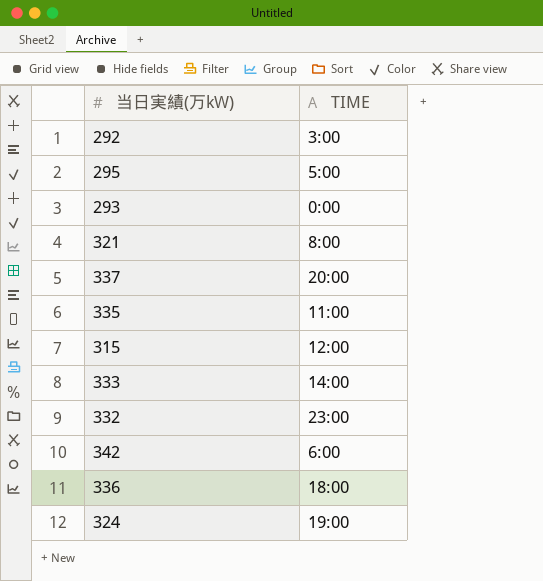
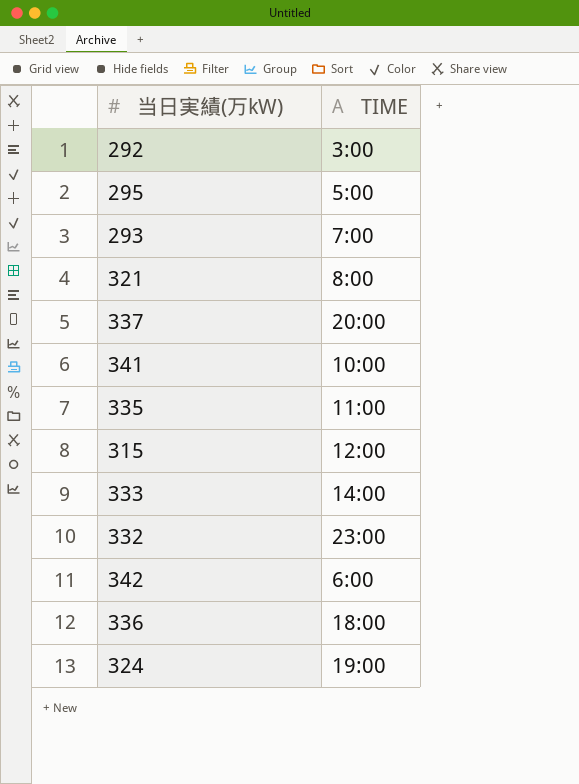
293 | TIME: 0:00 -> 7:00
row 341: none -> 10:00

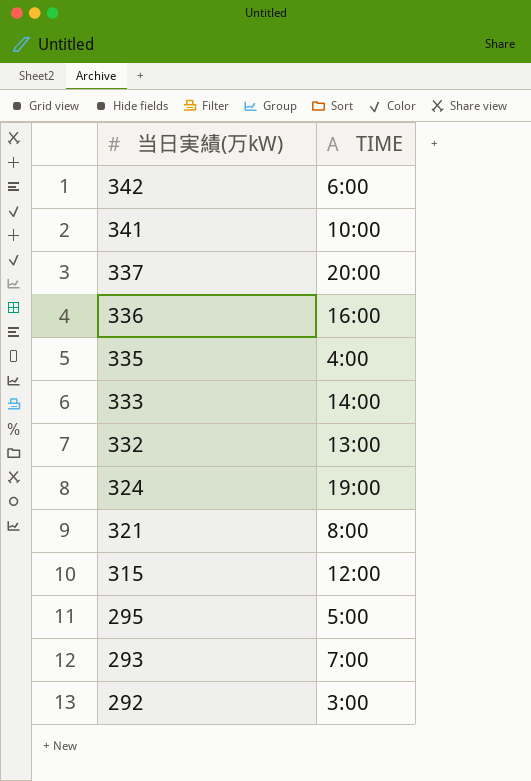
row order: none -> 当日実績(万kW) descending
336 | TIME: 18:00 -> 16:00
335 | TIME: 11:00 -> 4:00
332 | TIME: 23:00 -> 13:00

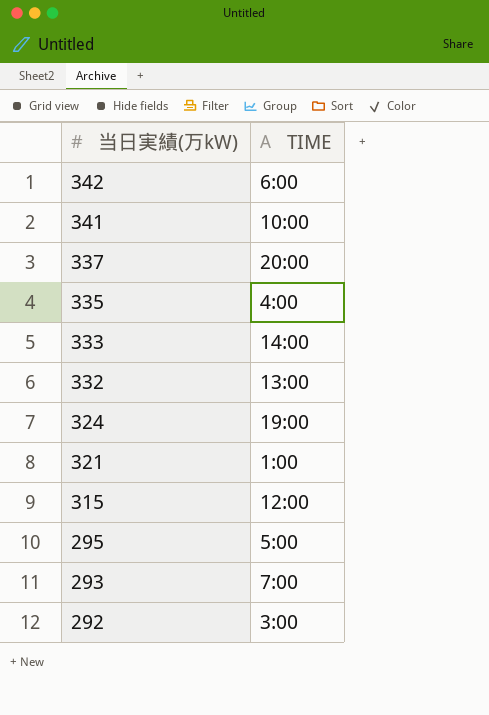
row 336: 16:00 -> none
321 | TIME: 8:00 -> 1:00

